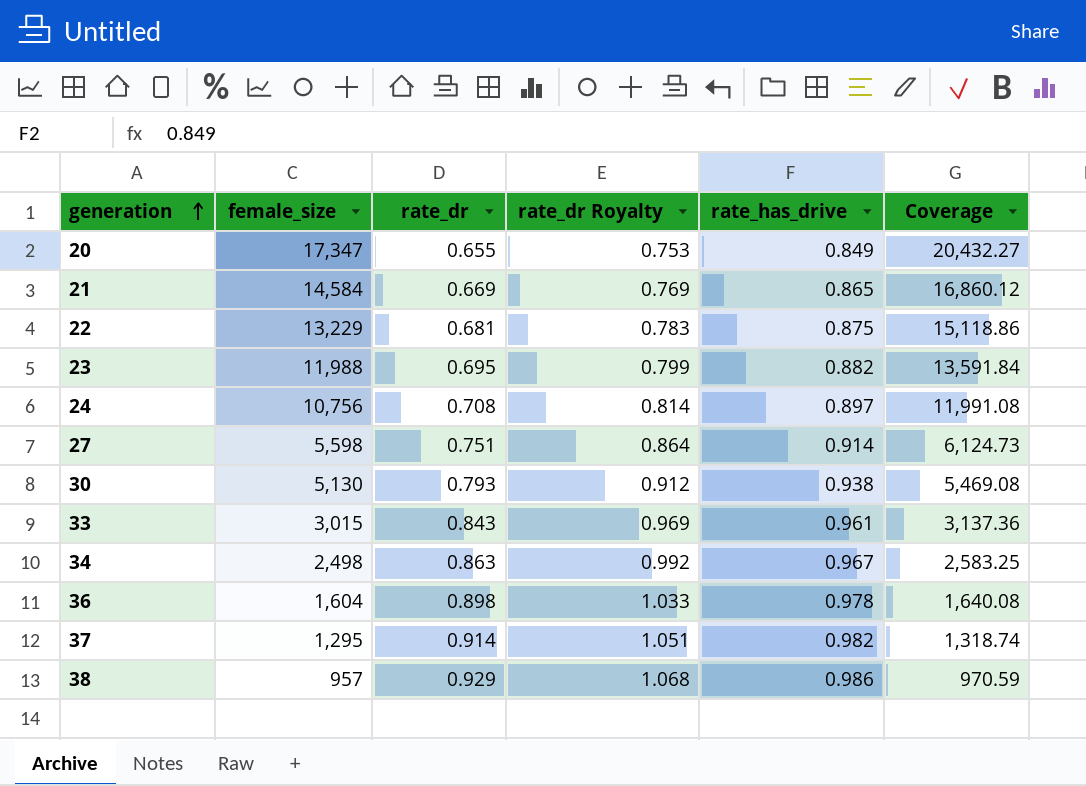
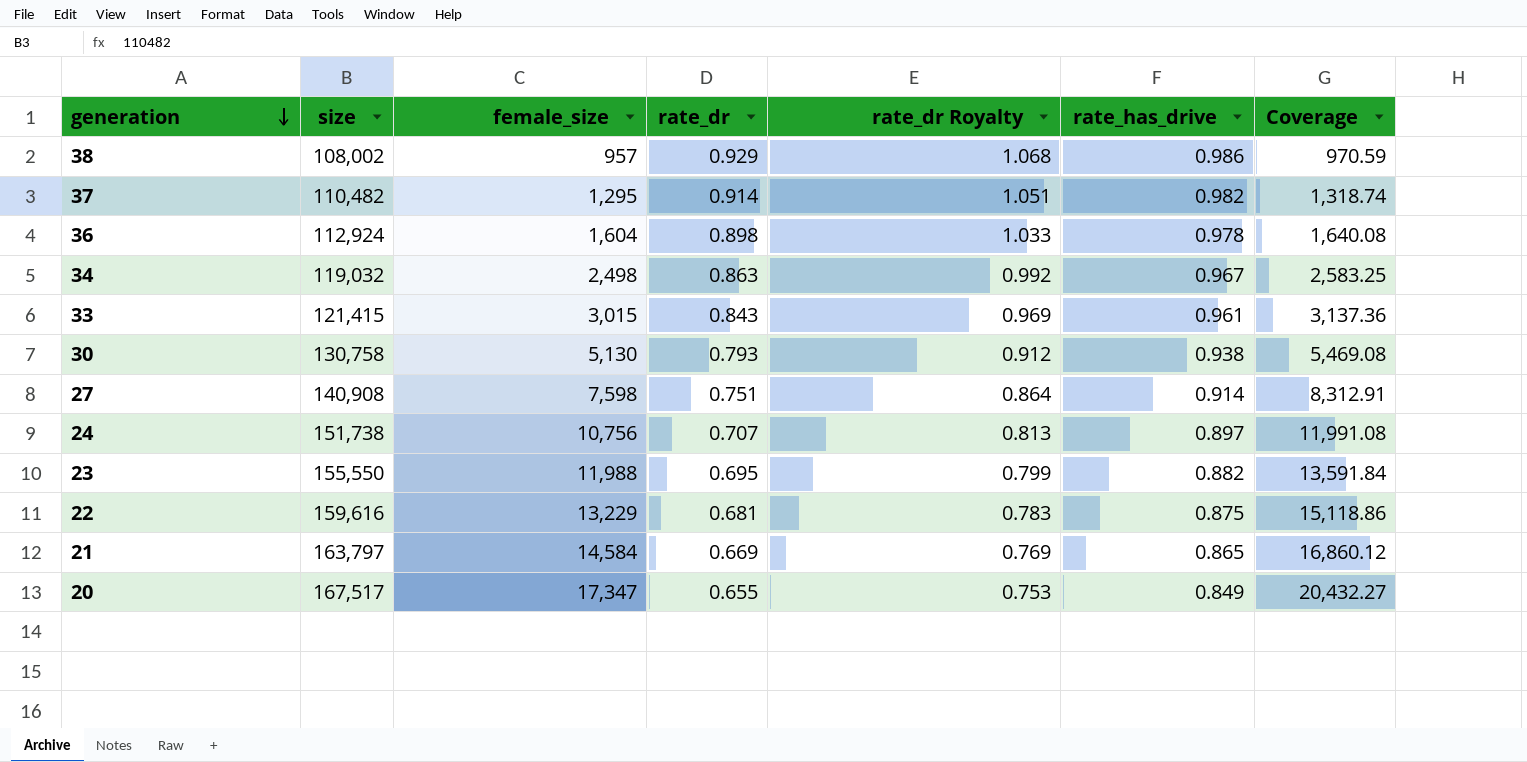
row order: generation ascending -> generation descending
column size | position: none -> 2
27 | female_size: 5,598 -> 7,598
27 | Coverage: 6,124.73 -> 8,312.91
24 | rate_dr: 0.708 -> 0.707
24 | rate_dr Royalty: 0.814 -> 0.813

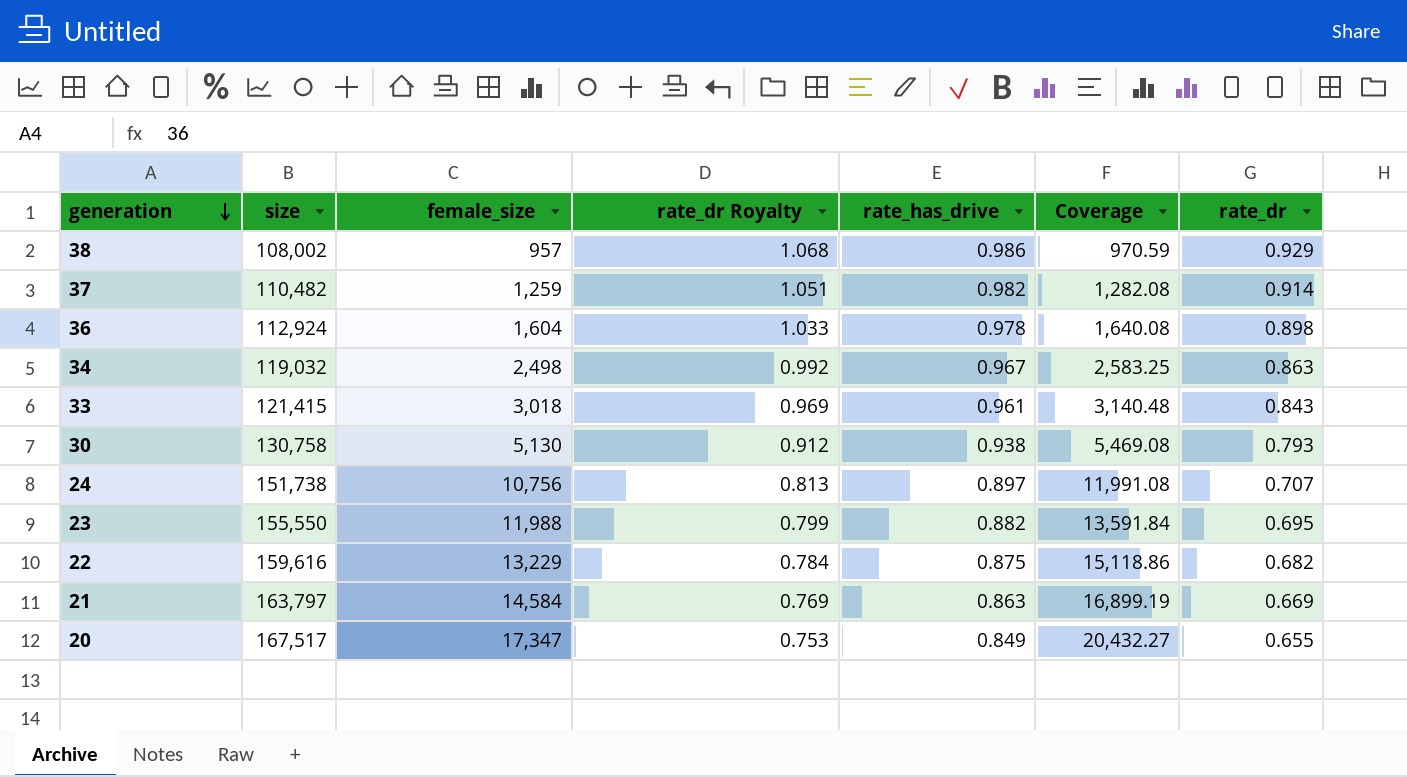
column rate_dr | position: 4 -> 7
row 27: 140,908 | 7,598 | 0.751 | 0.864 | 0.914 | 8,312.91 -> none
37 | female_size: 1,295 -> 1,259
37 | Coverage: 1,318.74 -> 1,282.08
33 | female_size: 3,015 -> 3,018
33 | Coverage: 3,137.36 -> 3,140.48
22 | rate_dr Royalty: 0.783 -> 0.784
22 | rate_dr: 0.681 -> 0.682
21 | rate_has_drive: 0.865 -> 0.863
21 | Coverage: 16,860.12 -> 16,899.19

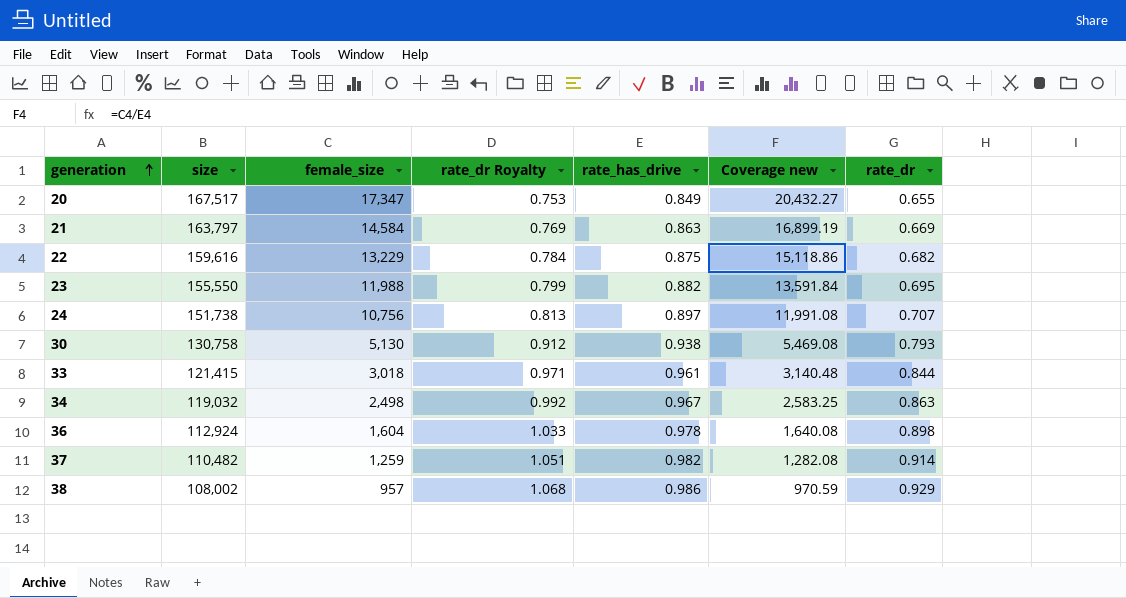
row order: generation descending -> generation ascending
column name: Coverage -> Coverage new
33 | rate_dr Royalty: 0.969 -> 0.971
33 | rate_dr: 0.843 -> 0.844

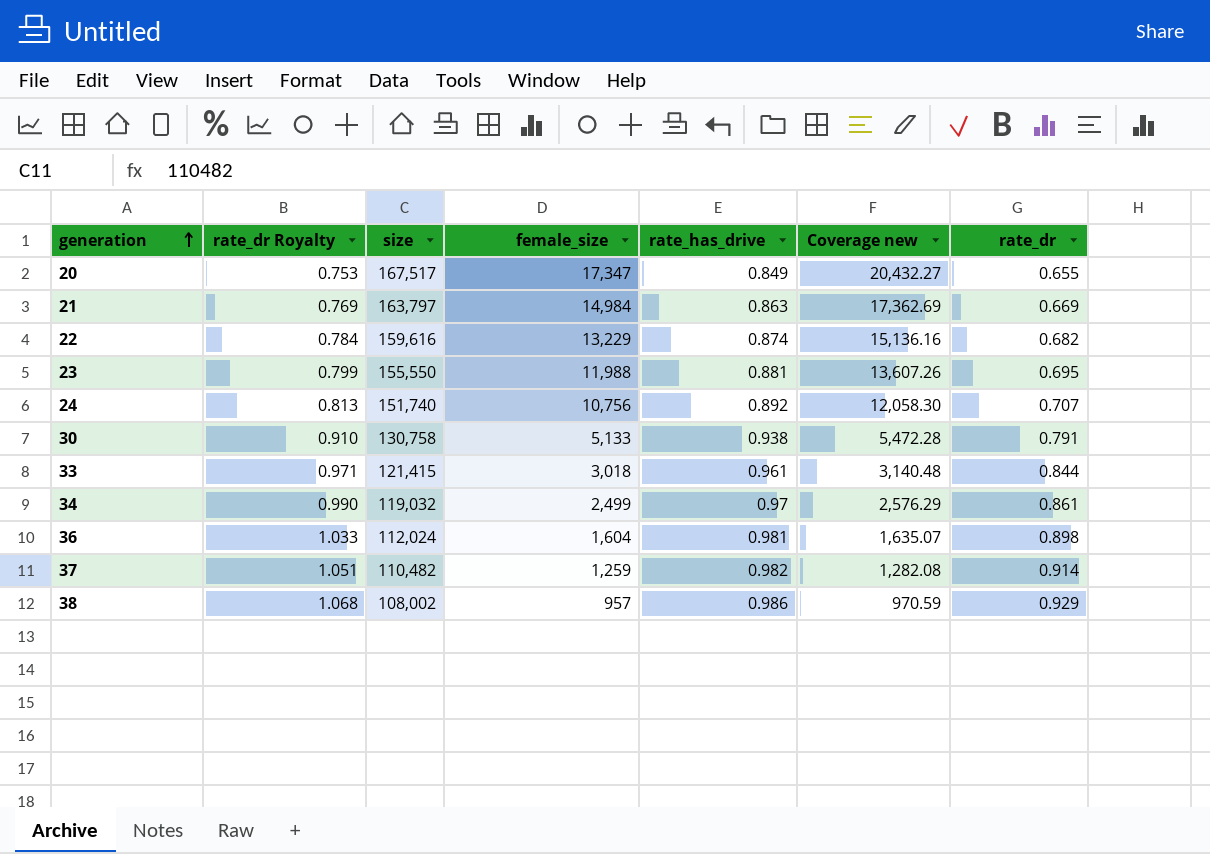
column rate_dr Royalty | position: 4 -> 2
21 | female_size: 14,584 -> 14,984
21 | Coverage new: 16,899.19 -> 17,362.69
22 | rate_has_drive: 0.875 -> 0.874
22 | Coverage new: 15,118.86 -> 15,136.16
23 | rate_has_drive: 0.882 -> 0.881
23 | Coverage new: 13,591.84 -> 13,607.26
24 | size: 151,738 -> 151,740
24 | rate_has_drive: 0.897 -> 0.892
24 | Coverage new: 11,991.08 -> 12,058.30
30 | rate_dr Royalty: 0.912 -> 0.910
30 | female_size: 5,130 -> 5,133
30 | Coverage new: 5,469.08 -> 5,472.28
30 | rate_dr: 0.793 -> 0.791
34 | rate_dr Royalty: 0.992 -> 0.990
34 | female_size: 2,498 -> 2,499
34 | rate_has_drive: 0.967 -> 0.97
34 | Coverage new: 2,583.25 -> 2,576.29
34 | rate_dr: 0.863 -> 0.861
36 | size: 112,924 -> 112,024
36 | rate_has_drive: 0.978 -> 0.981
36 | Coverage new: 1,640.08 -> 1,635.07

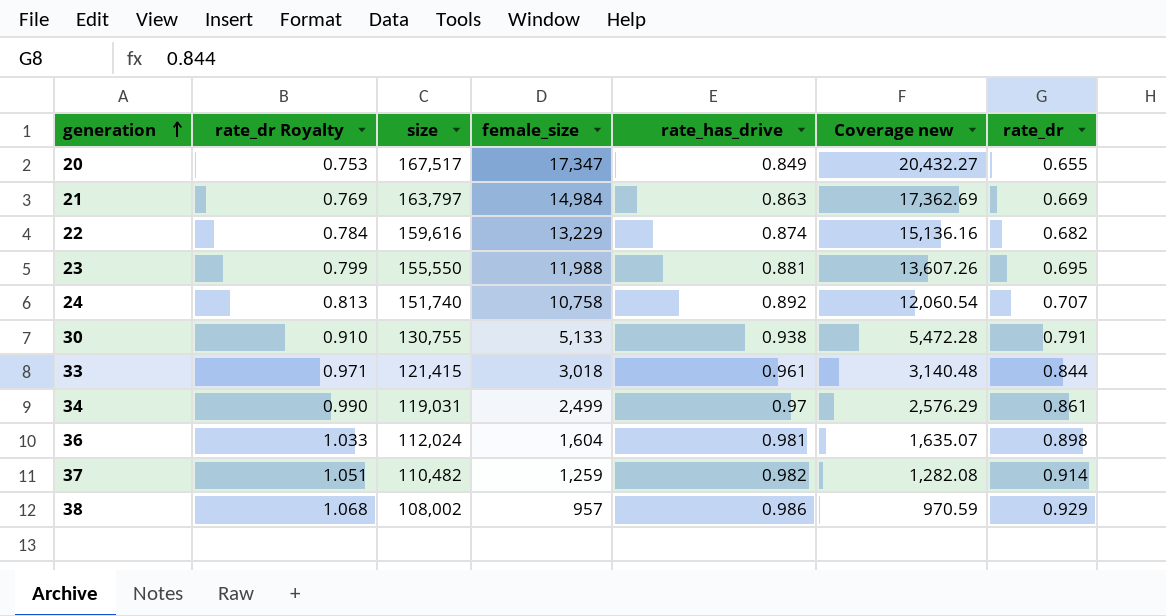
24 | female_size: 10,756 -> 10,758
24 | Coverage new: 12,058.30 -> 12,060.54
30 | size: 130,758 -> 130,755
34 | size: 119,032 -> 119,031

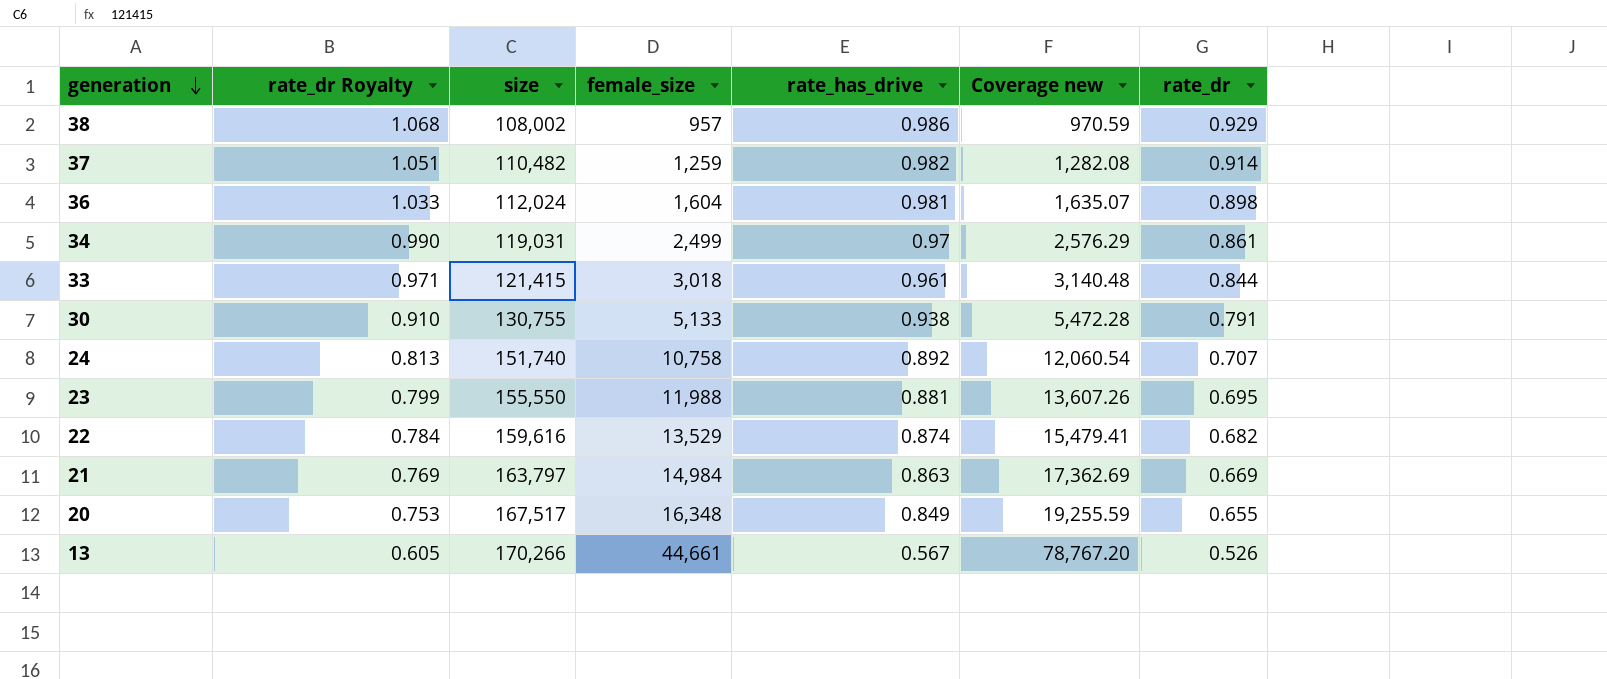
row order: generation ascending -> generation descending
22 | female_size: 13,229 -> 13,529
22 | Coverage new: 15,136.16 -> 15,479.41
20 | female_size: 17,347 -> 16,348
20 | Coverage new: 20,432.27 -> 19,255.59
row 13: none -> 0.605 | 170,266 | 44,661 | 0.567 | 78,767.20 | 0.526

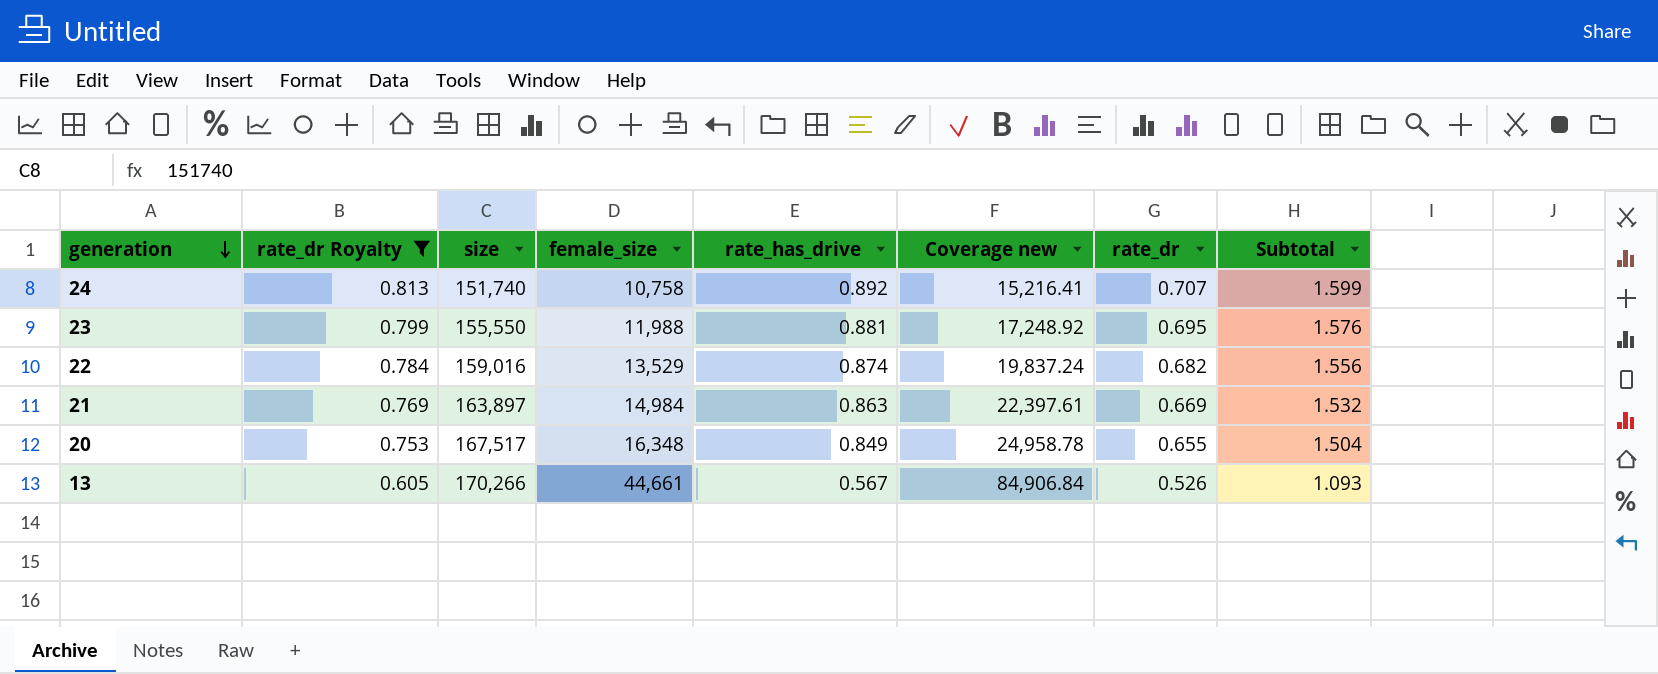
filter: none -> rate_dr Royalty <= 0.813
column Coverage new | formula: [female_size] / [rate_has_drive] -> [female_size] / [rate_dr]
column Subtotal | formula: none -> [rate_has_drive] + [rate_dr]
22 | size: 159,616 -> 159,016
21 | size: 163,797 -> 163,897

